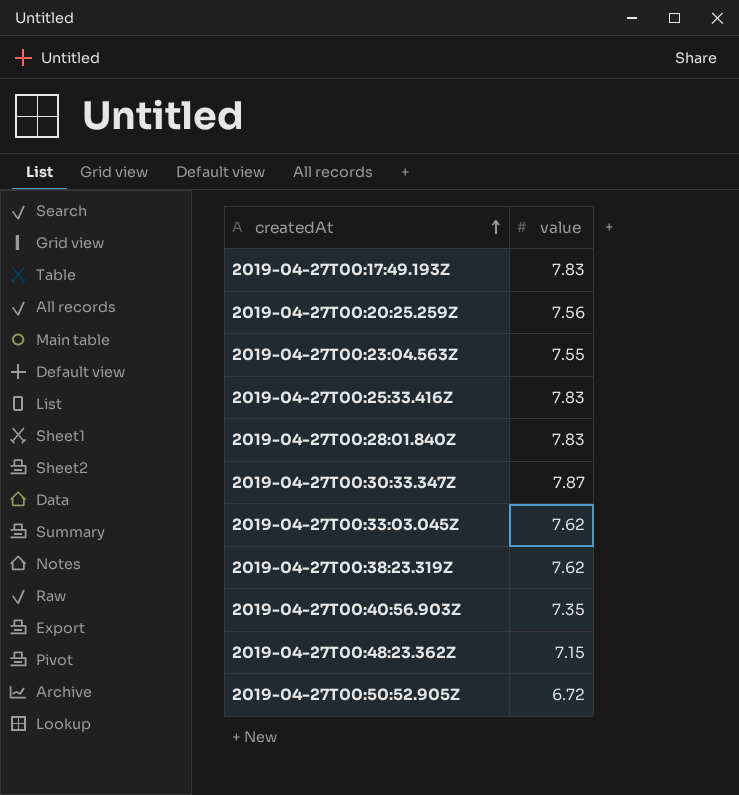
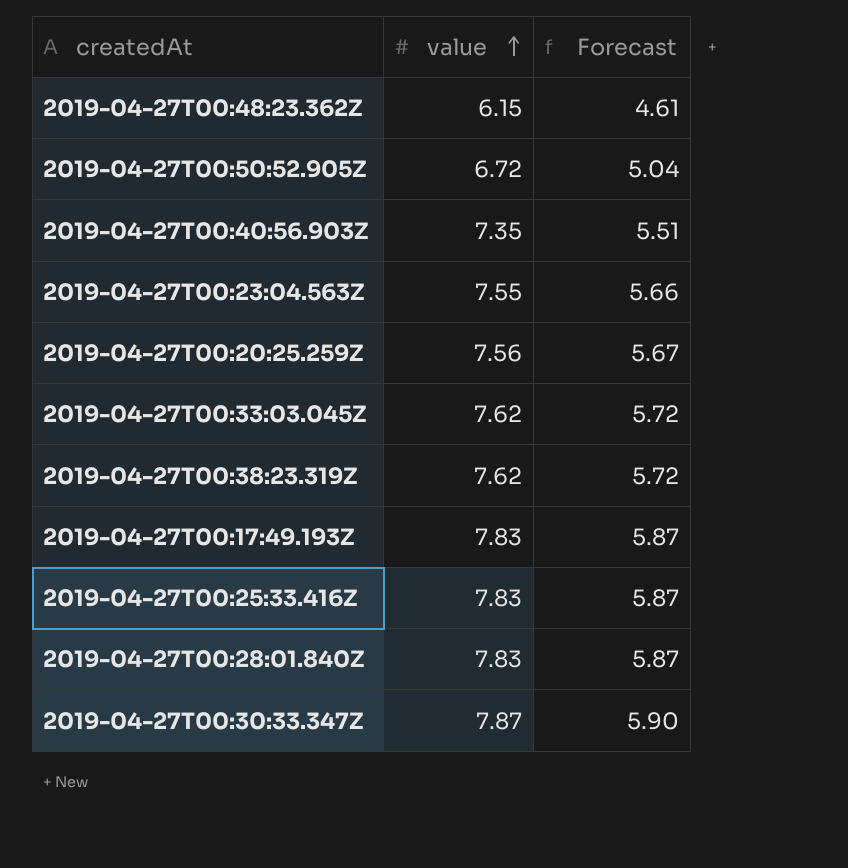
row order: createdAt ascending -> value ascending
column Forecast | formula: none -> [value] * 0.75
2019-04-27T00:48:23.362Z | value: 7.15 -> 6.15

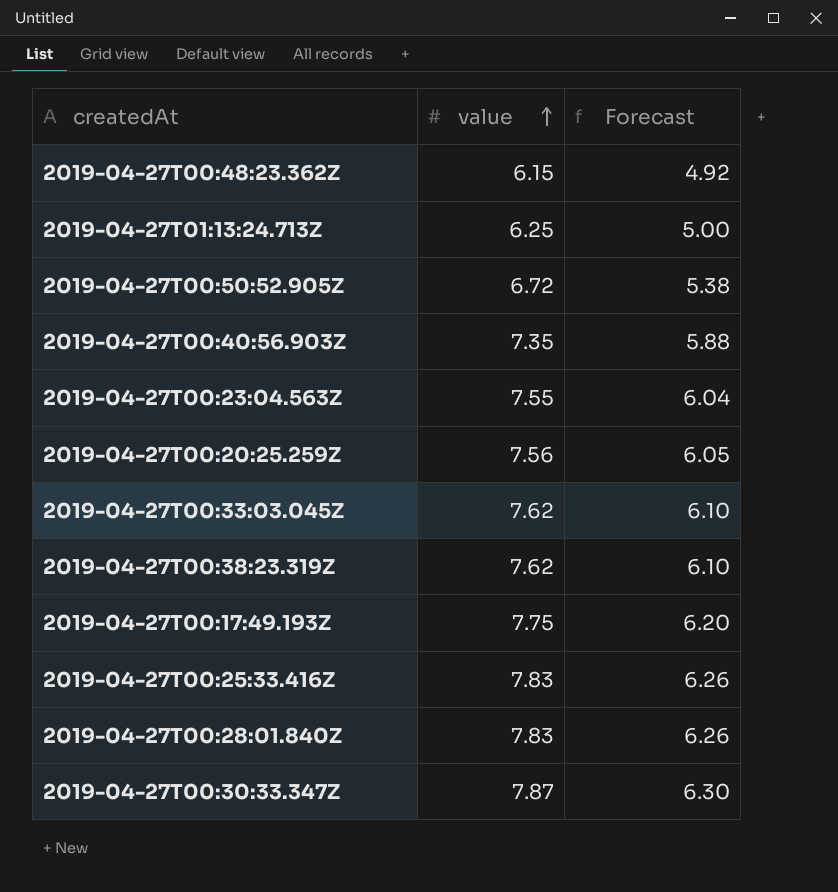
column Forecast | formula: [value] * 0.75 -> [value] * 0.8
row 2019-04-27T01:13:24.713Z: none -> 6.25 | 5.00
2019-04-27T00:17:49.193Z | value: 7.83 -> 7.75

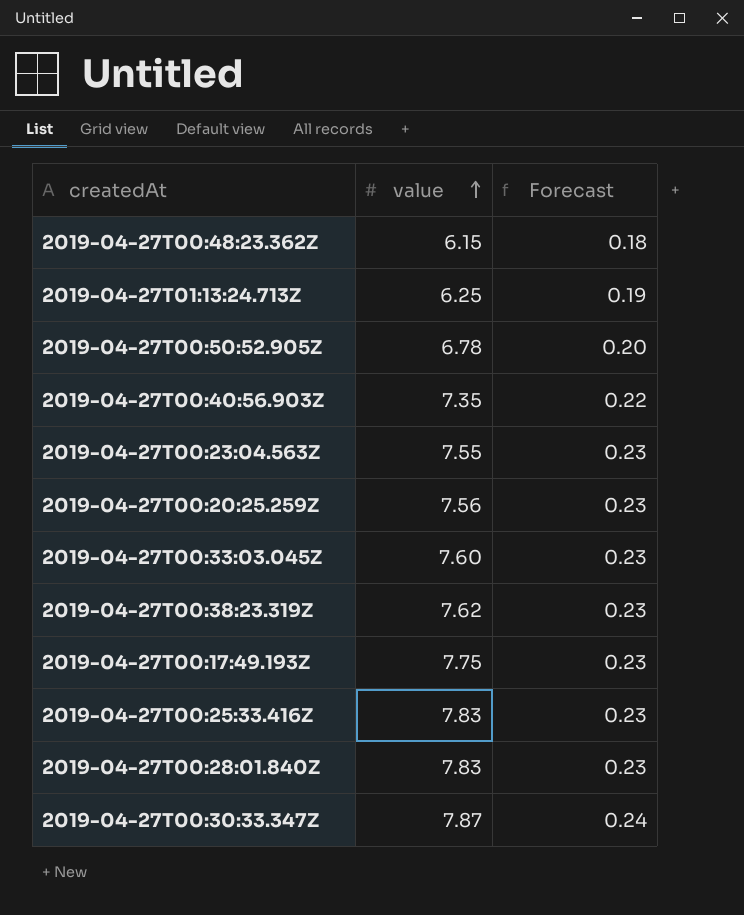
column Forecast | formula: [value] * 0.8 -> [value] * 0.03
2019-04-27T00:50:52.905Z | value: 6.72 -> 6.78
2019-04-27T00:33:03.045Z | value: 7.62 -> 7.60

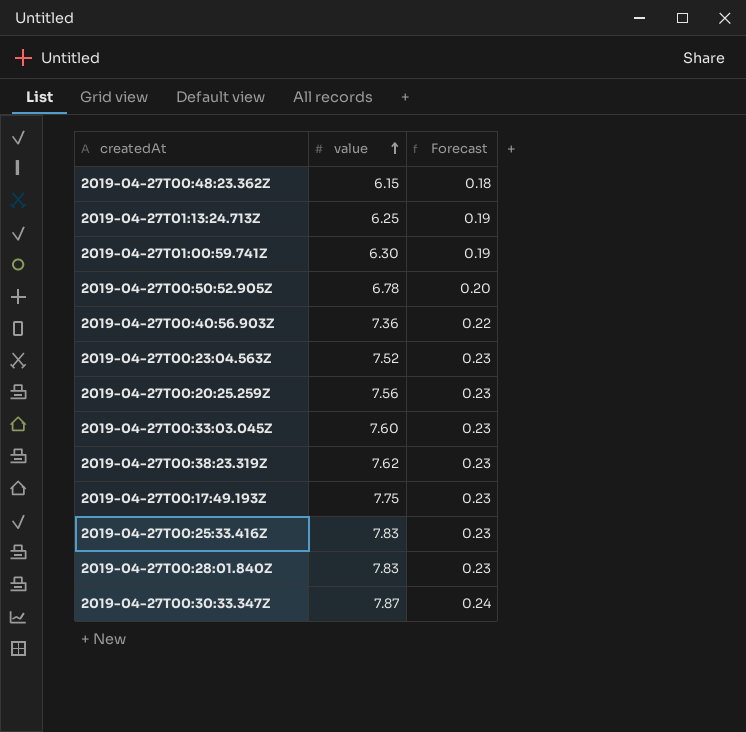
row 2019-04-27T01:00:59.741Z: none -> 6.30 | 0.19
2019-04-27T00:40:56.903Z | value: 7.35 -> 7.36
2019-04-27T00:23:04.563Z | value: 7.55 -> 7.52

